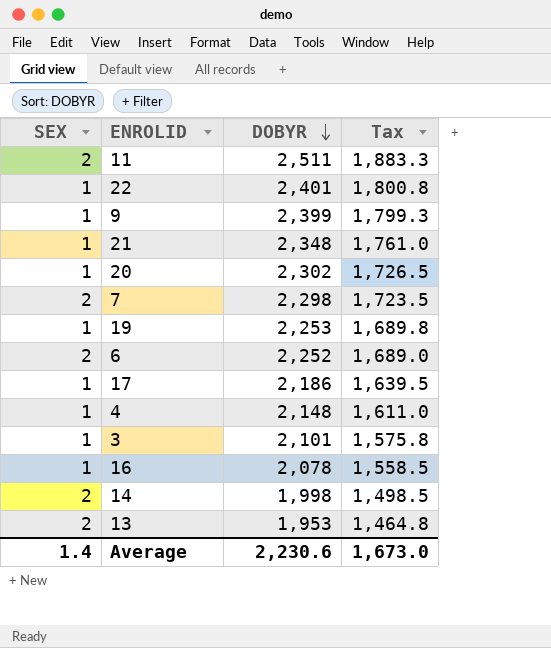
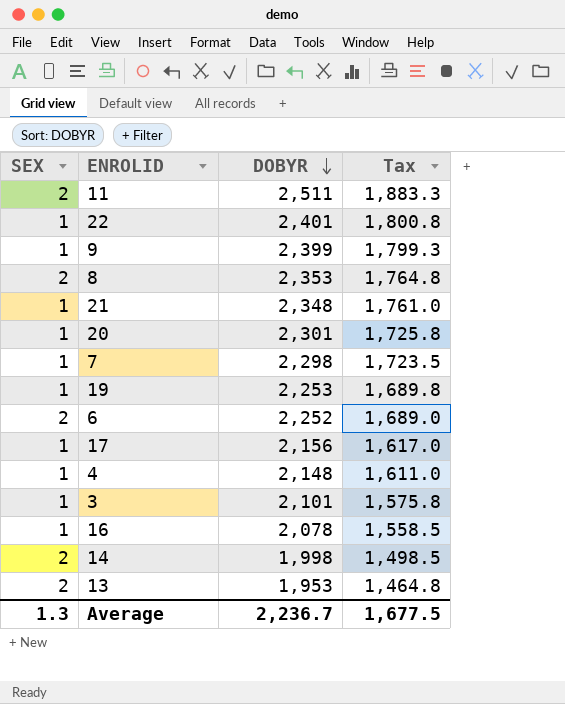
row 8: none -> 2 | 2,353 | 1,764.8
20 | DOBYR: 2,302 -> 2,301
20 | Tax: 1,726.5 -> 1,725.8
7 | SEX: 2 -> 1
17 | DOBYR: 2,186 -> 2,156
17 | Tax: 1,639.5 -> 1,617.0
Average | SEX: 1.4 -> 1.3
Average | DOBYR: 2,230.6 -> 2,236.7
Average | Tax: 1,673.0 -> 1,677.5

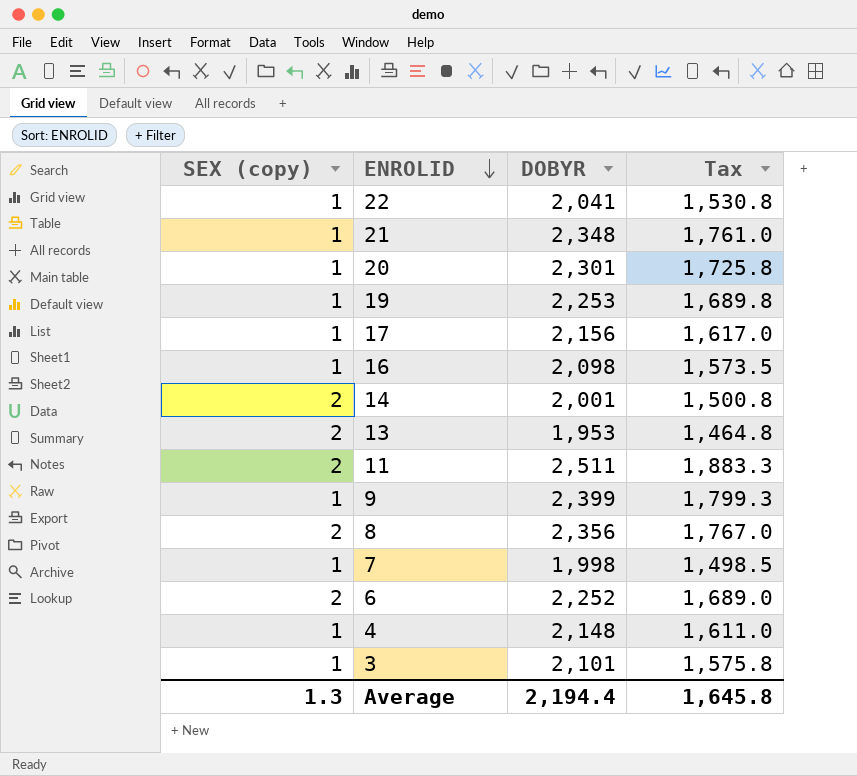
row order: DOBYR descending -> ENROLID descending
column name: SEX -> SEX (copy)
22 | DOBYR: 2,401 -> 2,041
22 | Tax: 1,800.8 -> 1,530.8
16 | DOBYR: 2,078 -> 2,098
16 | Tax: 1,558.5 -> 1,573.5
14 | DOBYR: 1,998 -> 2,001
14 | Tax: 1,498.5 -> 1,500.8
8 | DOBYR: 2,353 -> 2,356
8 | Tax: 1,764.8 -> 1,767.0
7 | DOBYR: 2,298 -> 1,998
7 | Tax: 1,723.5 -> 1,498.5
Average | DOBYR: 2,236.7 -> 2,194.4
Average | Tax: 1,677.5 -> 1,645.8

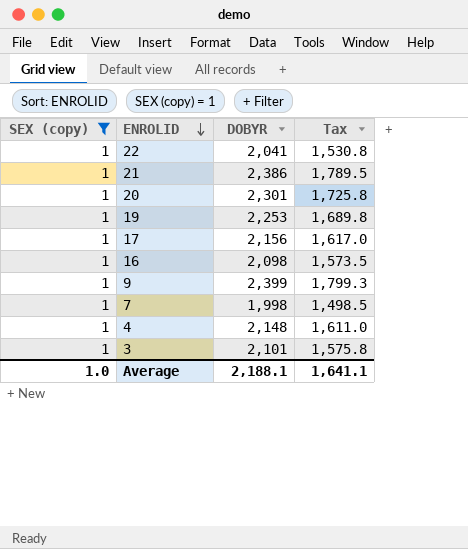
filter: none -> SEX (copy) = 1
21 | DOBYR: 2,348 -> 2,386
21 | Tax: 1,761.0 -> 1,789.5
Average | SEX (copy): 1.3 -> 1.0
Average | DOBYR: 2,194.4 -> 2,188.1
Average | Tax: 1,645.8 -> 1,641.1

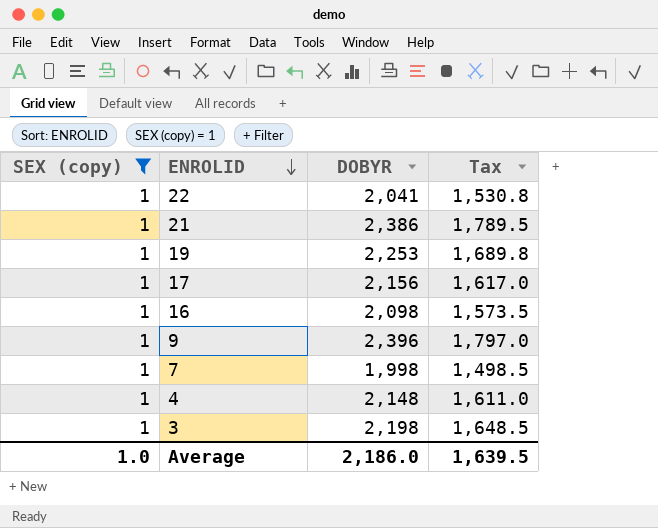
row 20: 1 | 2,301 | 1,725.8 -> none
9 | DOBYR: 2,399 -> 2,396
9 | Tax: 1,799.3 -> 1,797.0
3 | DOBYR: 2,101 -> 2,198
3 | Tax: 1,575.8 -> 1,648.5
Average | DOBYR: 2,188.1 -> 2,186.0
Average | Tax: 1,641.1 -> 1,639.5

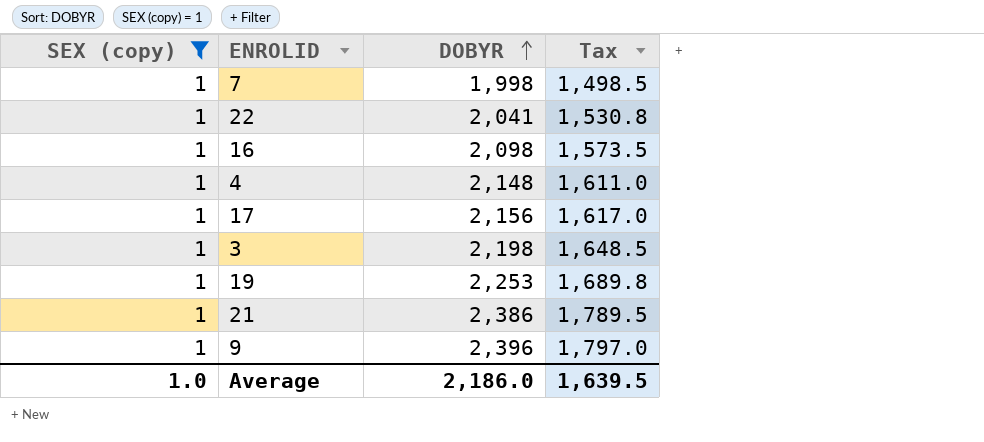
row order: ENROLID descending -> DOBYR ascending

